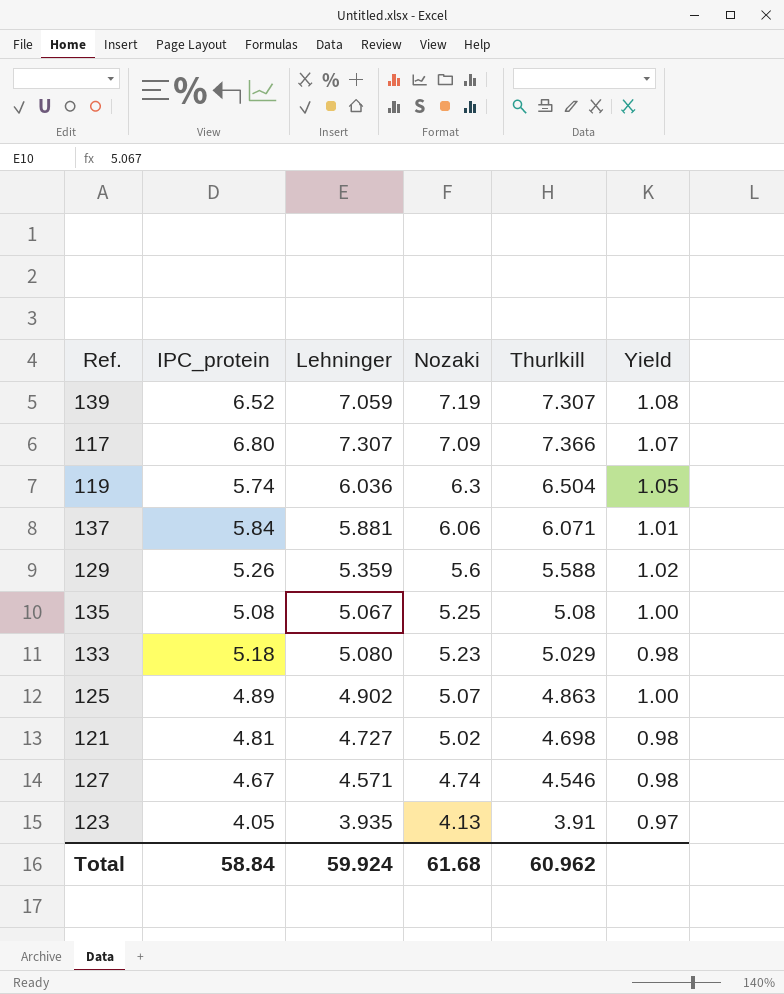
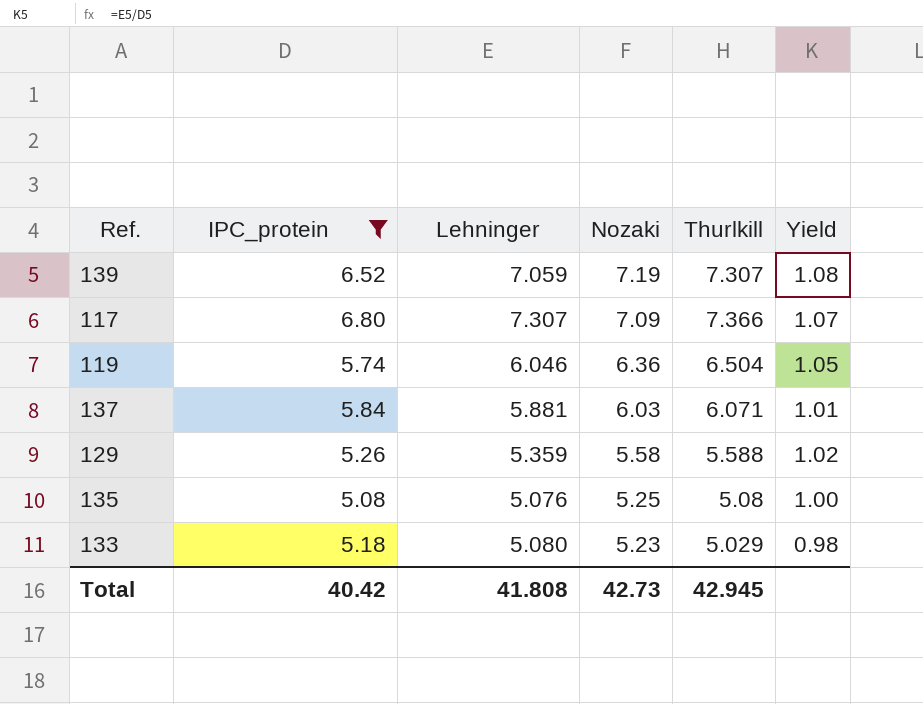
filter: none -> IPC_protein >= 5.08
119 | Lehninger: 6.036 -> 6.046
119 | Nozaki: 6.3 -> 6.36
137 | Nozaki: 6.06 -> 6.03
129 | Nozaki: 5.6 -> 5.58
135 | Lehninger: 5.067 -> 5.076
Total | IPC_protein: 58.84 -> 40.42
Total | Lehninger: 59.924 -> 41.808
Total | Nozaki: 61.68 -> 42.73
Total | Thurlkill: 60.962 -> 42.945

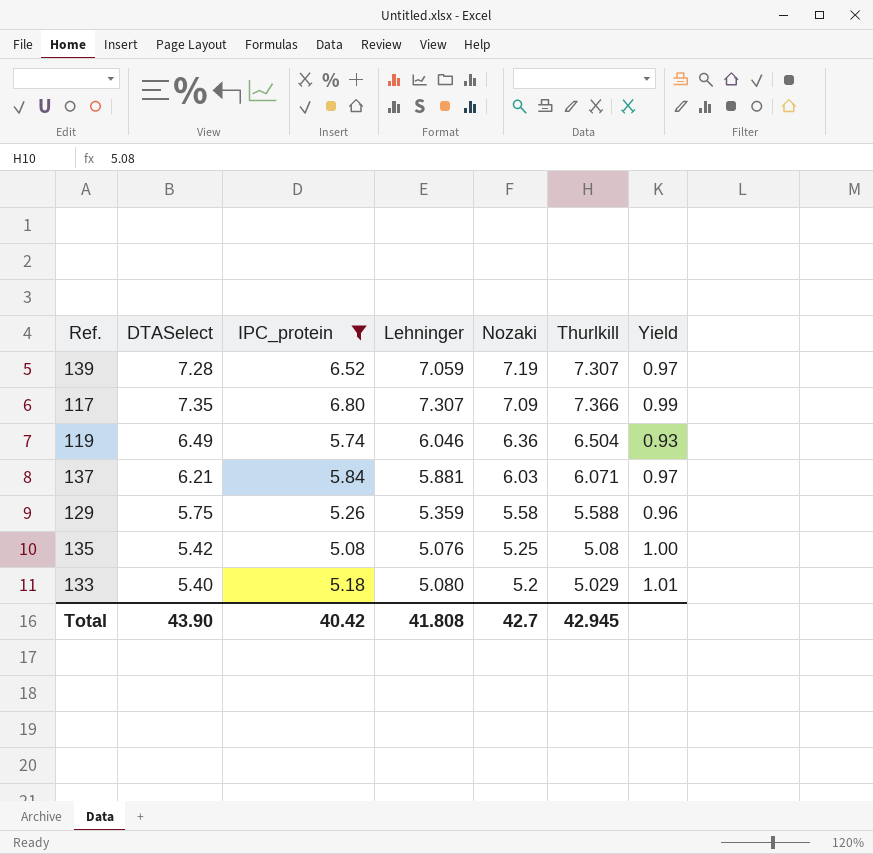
column DTASelect | position: none -> 2
column Yield | formula: [Lehninger] / [IPC_protein] -> [Lehninger] / [Thurlkill]
133 | Nozaki: 5.23 -> 5.2
Total | Nozaki: 42.73 -> 42.7

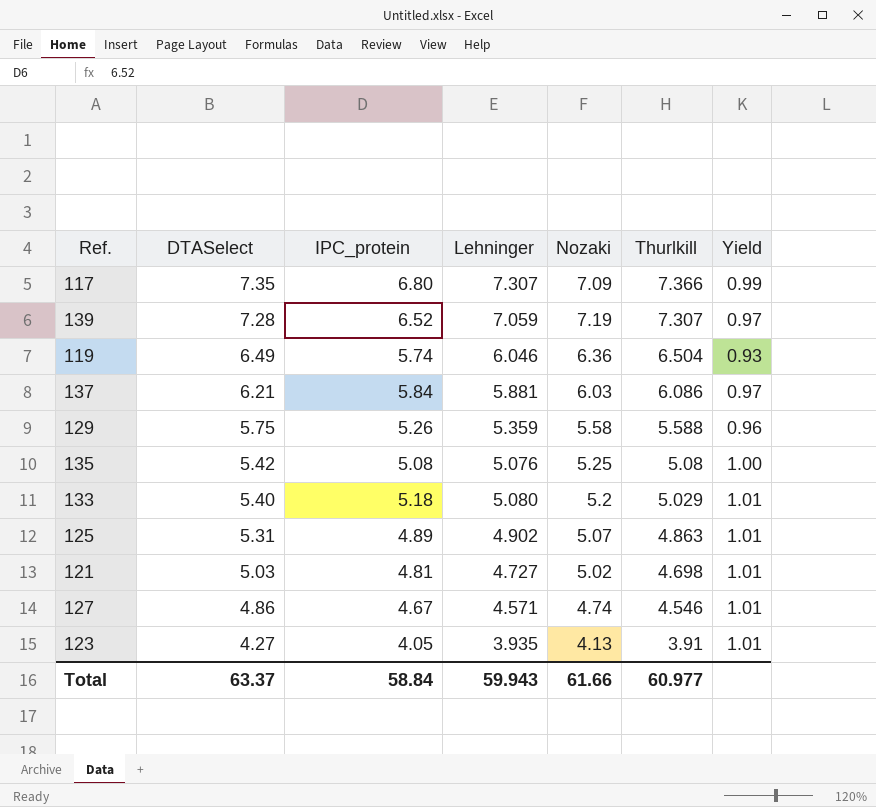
filter: IPC_protein >= 5.08 -> none
row order: Nozaki descending -> DTASelect descending
137 | Thurlkill: 6.071 -> 6.086
Total | DTASelect: 43.90 -> 63.37
Total | IPC_protein: 40.42 -> 58.84
Total | Lehninger: 41.808 -> 59.943
Total | Nozaki: 42.7 -> 61.66
Total | Thurlkill: 42.945 -> 60.977

